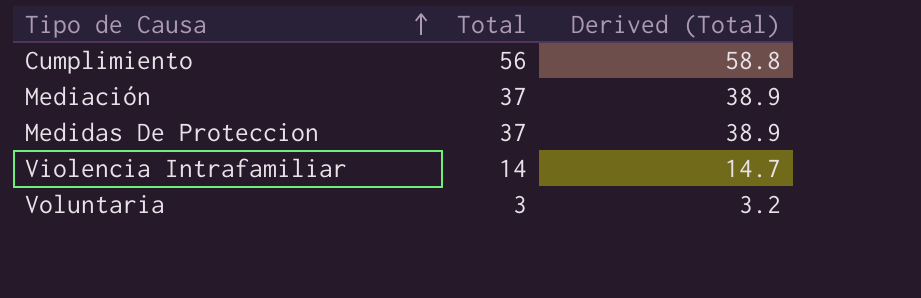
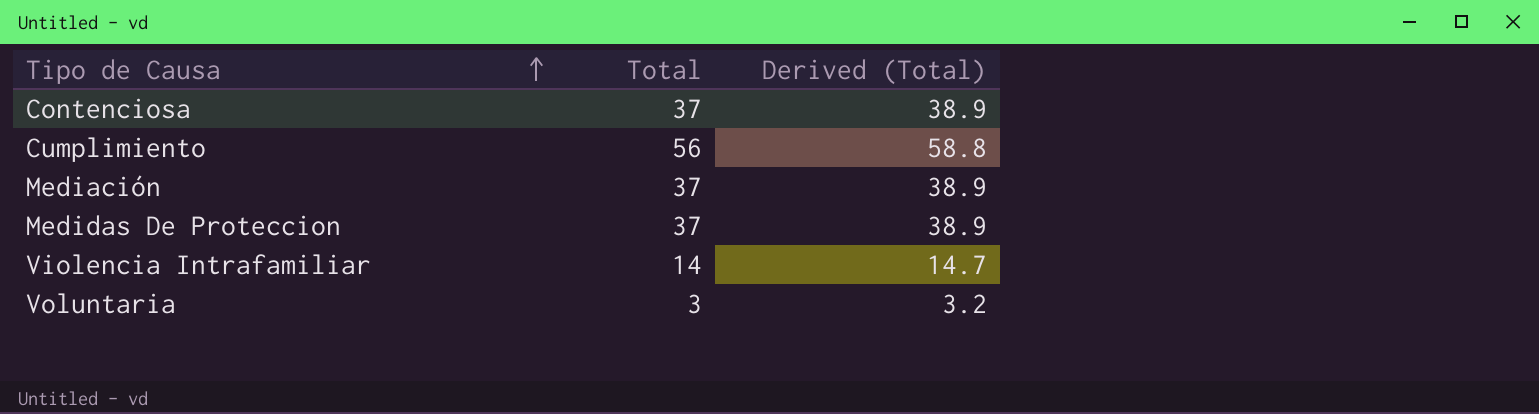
row Contenciosa: none -> 37 | 38.9

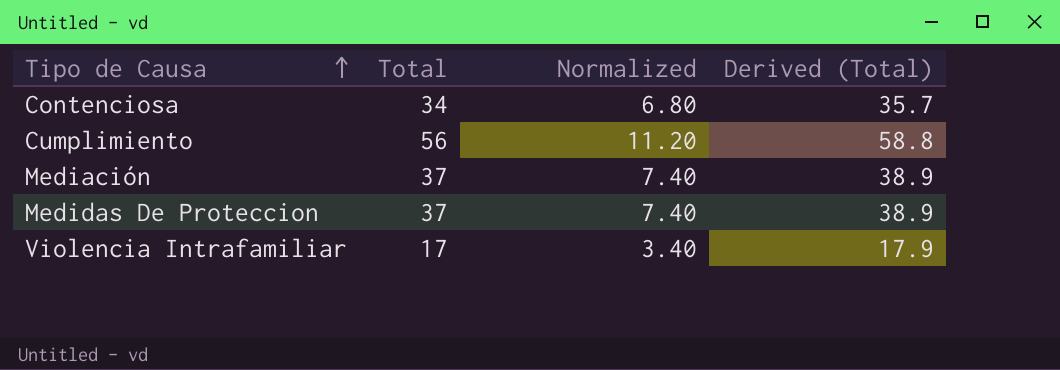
column Normalized | formula: none -> [Total] * 0.2
row Voluntaria: 3 | 3.2 -> none
Contenciosa | Total: 37 -> 34
Contenciosa | Derived (Total): 38.9 -> 35.7
Violencia Intrafamiliar | Total: 14 -> 17
Violencia Intrafamiliar | Derived (Total): 14.7 -> 17.9

